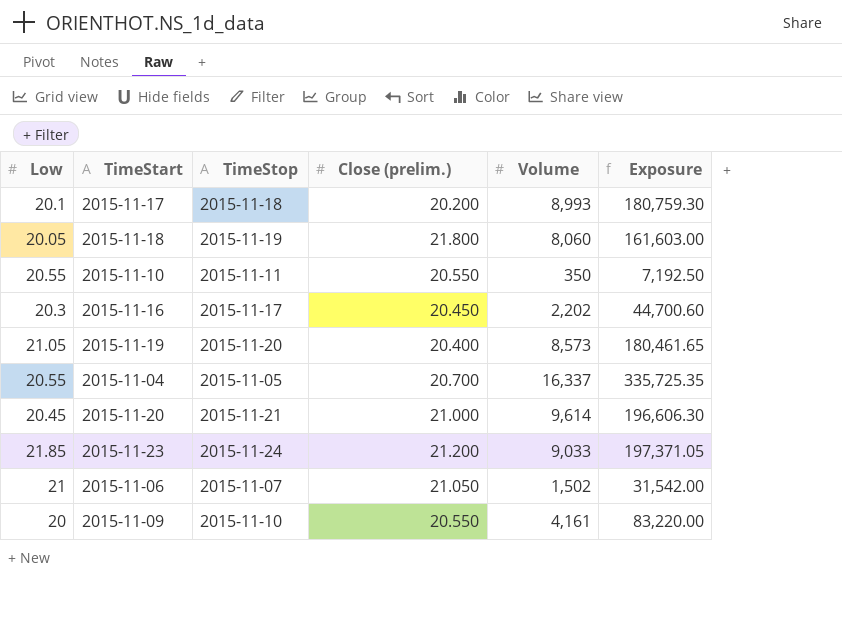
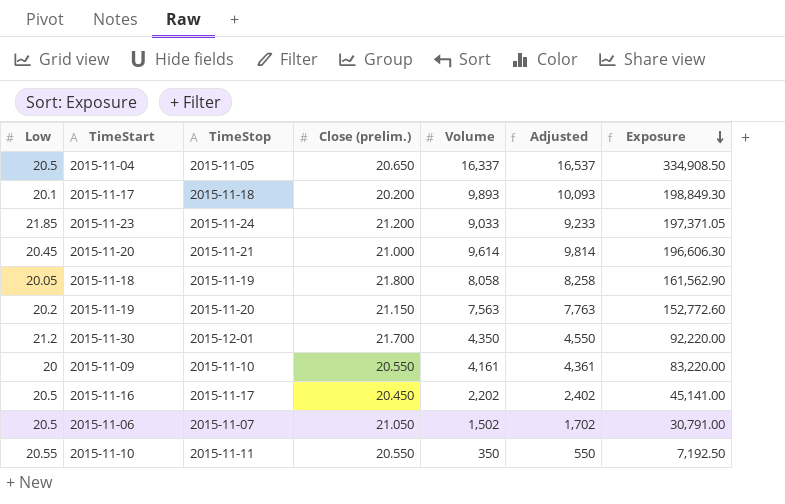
row order: none -> Exposure descending
column Adjusted | formula: none -> [Volume] + 200
2015-11-04 | Low: 20.55 -> 20.5
2015-11-04 | Close (prelim.): 20.700 -> 20.650
2015-11-04 | Exposure: 335,725.35 -> 334,908.50
2015-11-17 | Volume: 8,993 -> 9,893
2015-11-17 | Exposure: 180,759.30 -> 198,849.30
2015-11-18 | Volume: 8,060 -> 8,058
2015-11-18 | Exposure: 161,603.00 -> 161,562.90
2015-11-19 | Low: 21.05 -> 20.2
2015-11-19 | Close (prelim.): 20.400 -> 21.150
2015-11-19 | Volume: 8,573 -> 7,563
2015-11-19 | Exposure: 180,461.65 -> 152,772.60
row 2015-11-30: none -> 21.2 | 2015-12-01 | 21.700 | 4,350 | 4,550 | 92,220.00
2015-11-16 | Low: 20.3 -> 20.5
2015-11-16 | Exposure: 44,700.60 -> 45,141.00
2015-11-06 | Low: 21 -> 20.5
2015-11-06 | Exposure: 31,542.00 -> 30,791.00

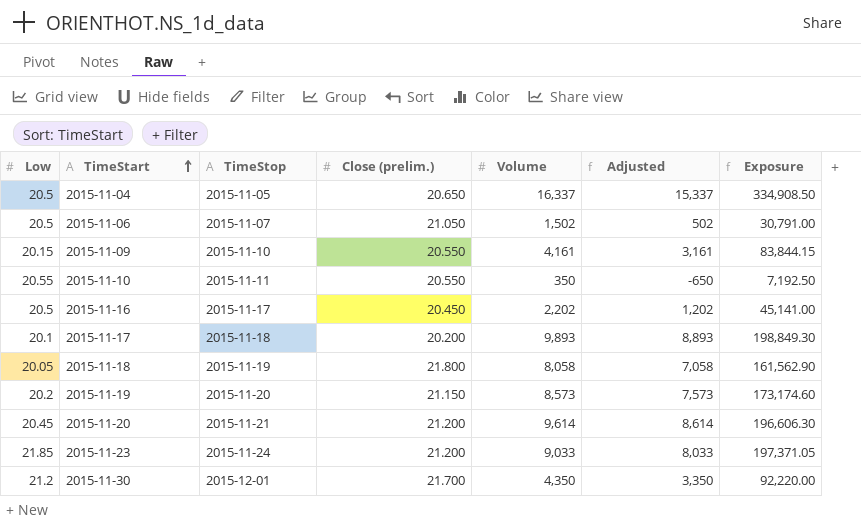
row order: Exposure descending -> TimeStart ascending
column Adjusted | formula: [Volume] + 200 -> [Volume] - 1000
2015-11-09 | Low: 20 -> 20.15
2015-11-09 | Exposure: 83,220.00 -> 83,844.15
2015-11-19 | Volume: 7,563 -> 8,573
2015-11-19 | Exposure: 152,772.60 -> 173,174.60
2015-11-20 | Close (prelim.): 21.000 -> 21.200

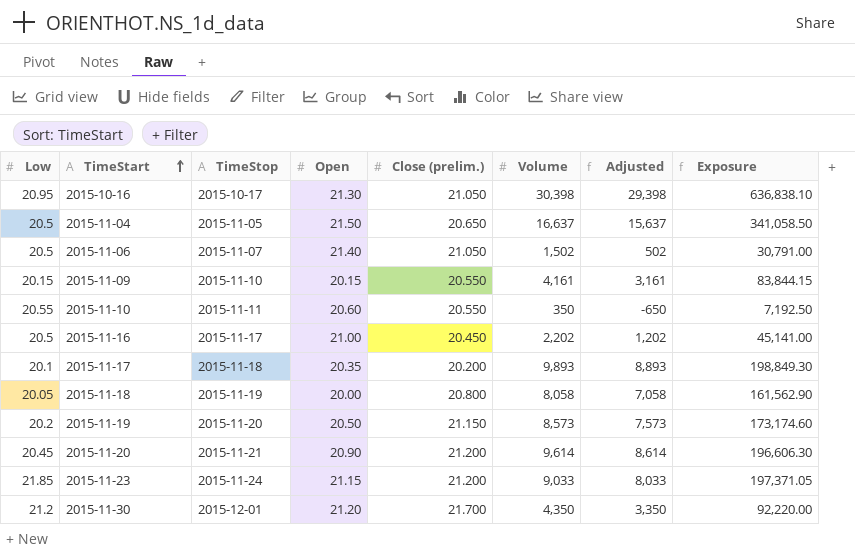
column Open | position: none -> 4
row 2015-10-16: none -> 20.95 | 2015-10-17 | 21.30 | 21.050 | 30,398 | 29,398 | 636,838.10
2015-11-04 | Volume: 16,337 -> 16,637
2015-11-04 | Adjusted: 15,337 -> 15,637
2015-11-04 | Exposure: 334,908.50 -> 341,058.50
2015-11-18 | Close (prelim.): 21.800 -> 20.800

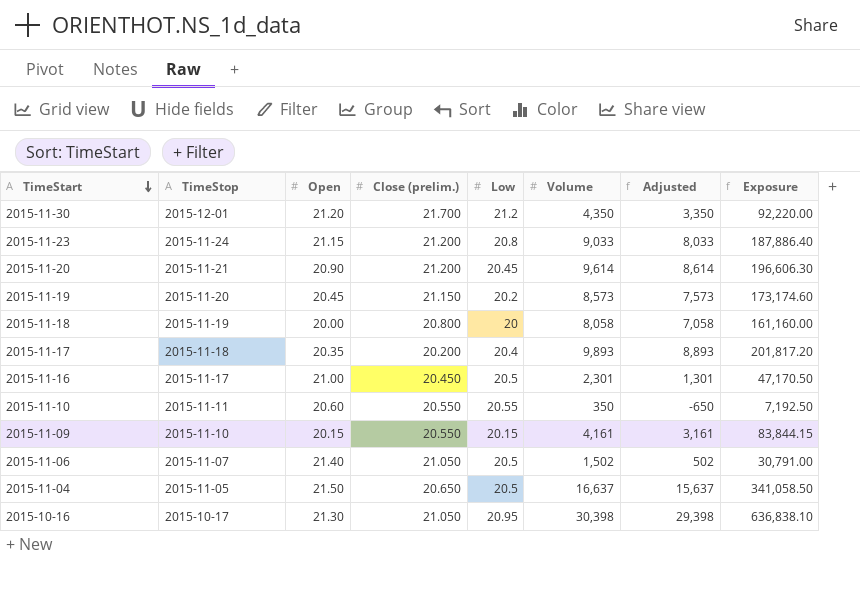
row order: TimeStart ascending -> TimeStart descending
column Low | position: 1 -> 5
2015-11-23 | Low: 21.85 -> 20.8
2015-11-23 | Exposure: 197,371.05 -> 187,886.40
2015-11-19 | Open: 20.50 -> 20.45
2015-11-18 | Low: 20.05 -> 20
2015-11-18 | Exposure: 161,562.90 -> 161,160.00
2015-11-17 | Low: 20.1 -> 20.4
2015-11-17 | Exposure: 198,849.30 -> 201,817.20
2015-11-16 | Volume: 2,202 -> 2,301
2015-11-16 | Adjusted: 1,202 -> 1,301
2015-11-16 | Exposure: 45,141.00 -> 47,170.50

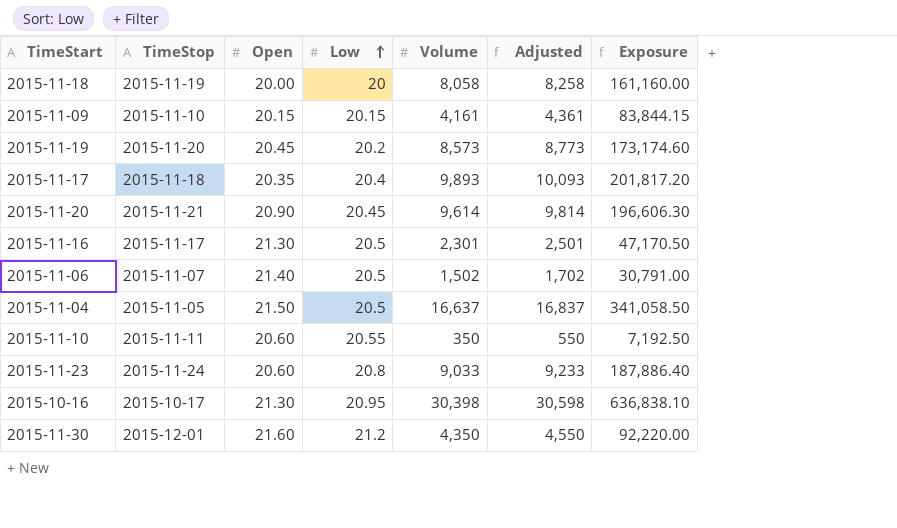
row order: TimeStart descending -> Low ascending
column Close (prelim.) | position: 4 -> none
column Adjusted | formula: [Volume] - 1000 -> [Volume] + 200
2015-11-16 | Open: 21.00 -> 21.30
2015-11-23 | Open: 21.15 -> 20.60
2015-11-30 | Open: 21.20 -> 21.60

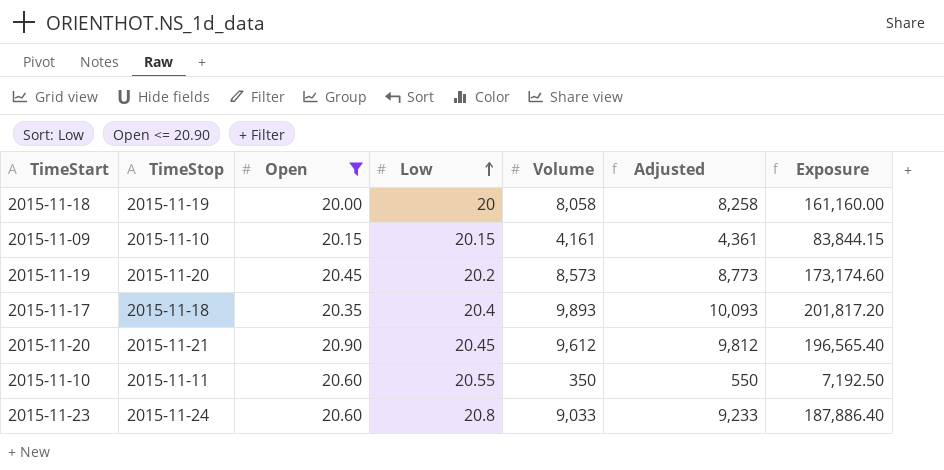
filter: none -> Open <= 20.90
2015-11-20 | Volume: 9,614 -> 9,612
2015-11-20 | Adjusted: 9,814 -> 9,812
2015-11-20 | Exposure: 196,606.30 -> 196,565.40

